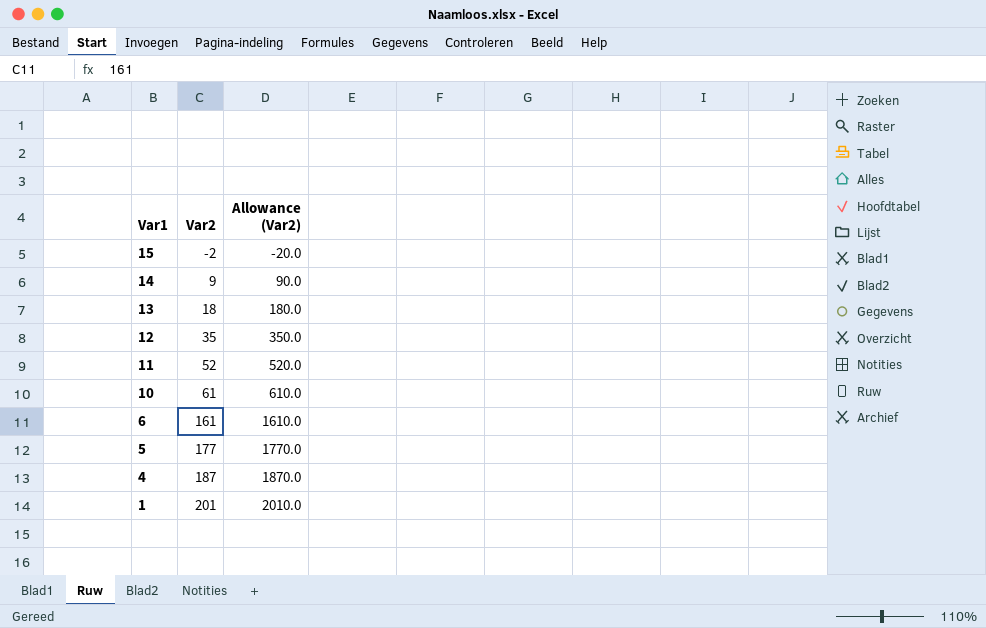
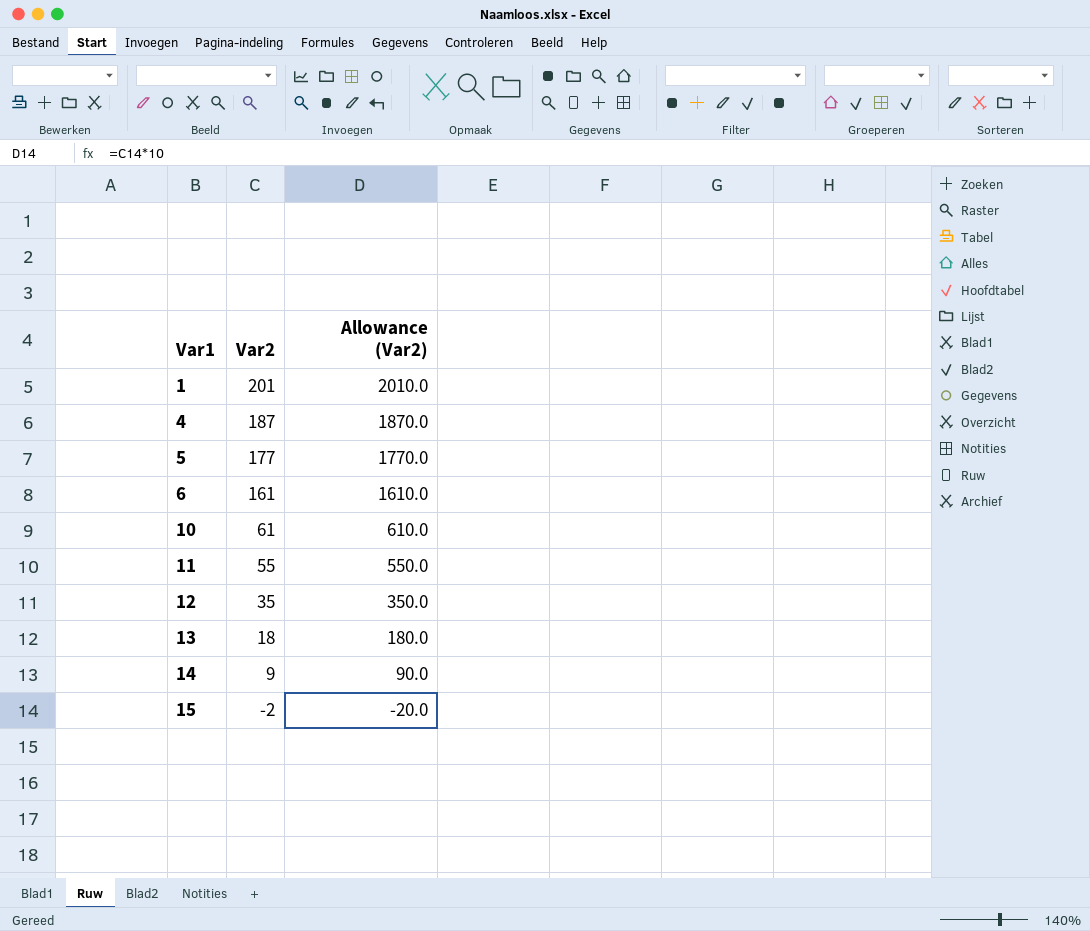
row order: Var1 descending -> Var1 ascending
11 | Var2: 52 -> 55
11 | Allowance (Var2): 520.0 -> 550.0

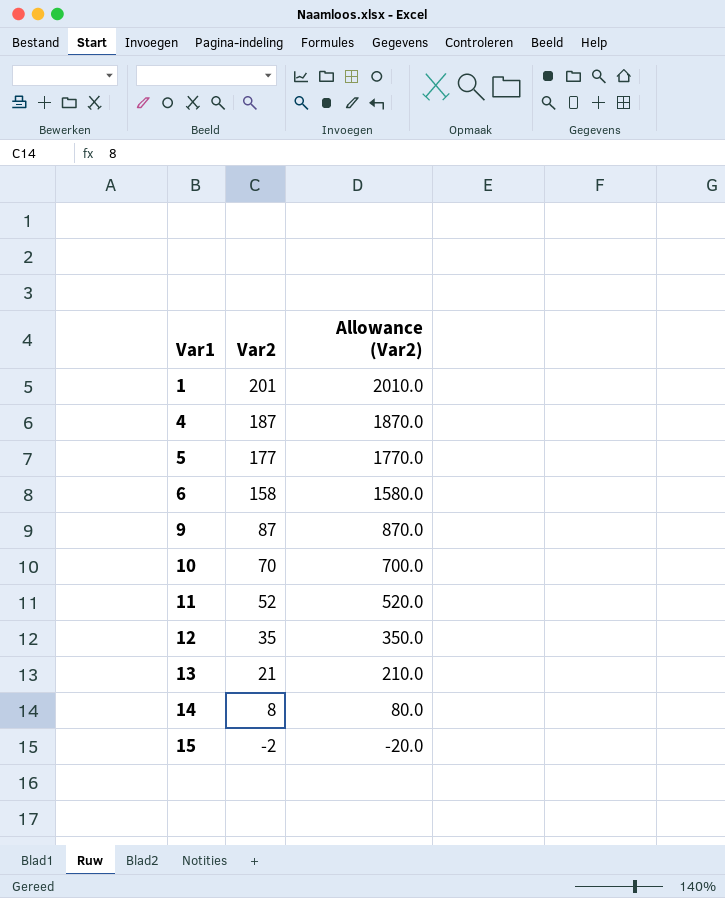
6 | Var2: 161 -> 158
6 | Allowance (Var2): 1610.0 -> 1580.0
row 9: none -> 87 | 870.0
10 | Var2: 61 -> 70
10 | Allowance (Var2): 610.0 -> 700.0
11 | Var2: 55 -> 52
11 | Allowance (Var2): 550.0 -> 520.0
13 | Var2: 18 -> 21
13 | Allowance (Var2): 180.0 -> 210.0
14 | Var2: 9 -> 8
14 | Allowance (Var2): 90.0 -> 80.0

